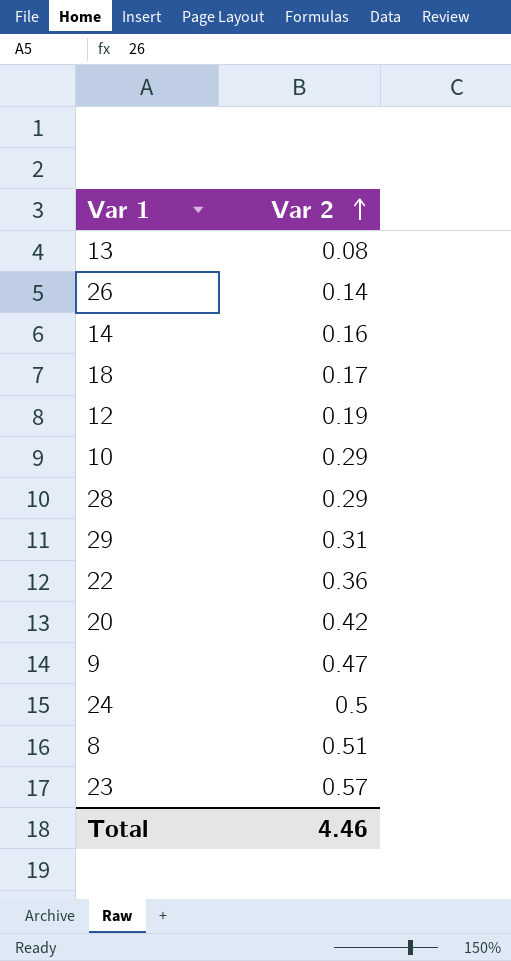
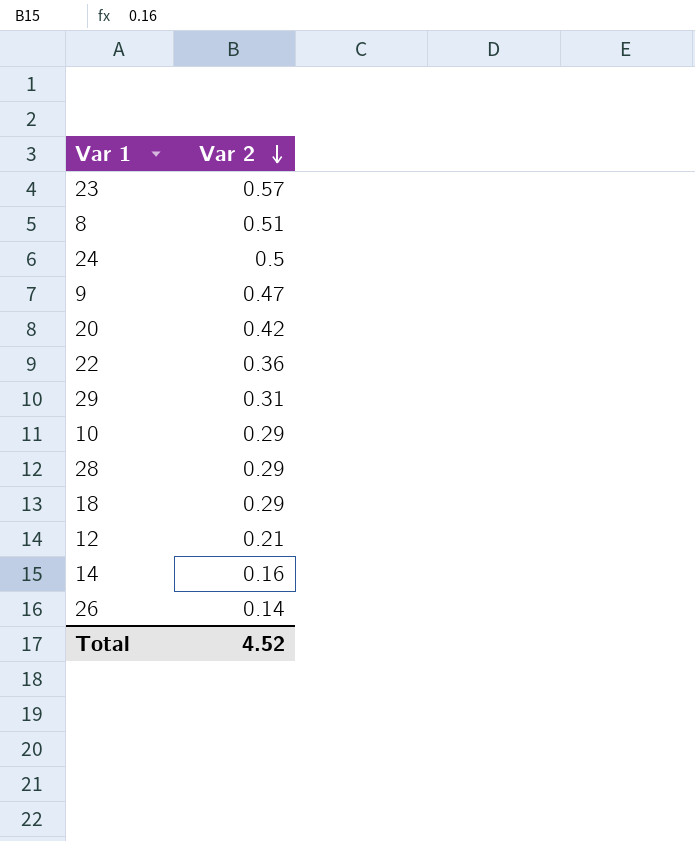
row order: Var 2 ascending -> Var 2 descending
row 13: 0.08 -> none
18 | Var 2: 0.17 -> 0.29
12 | Var 2: 0.19 -> 0.21
Total | Var 2: 4.46 -> 4.52

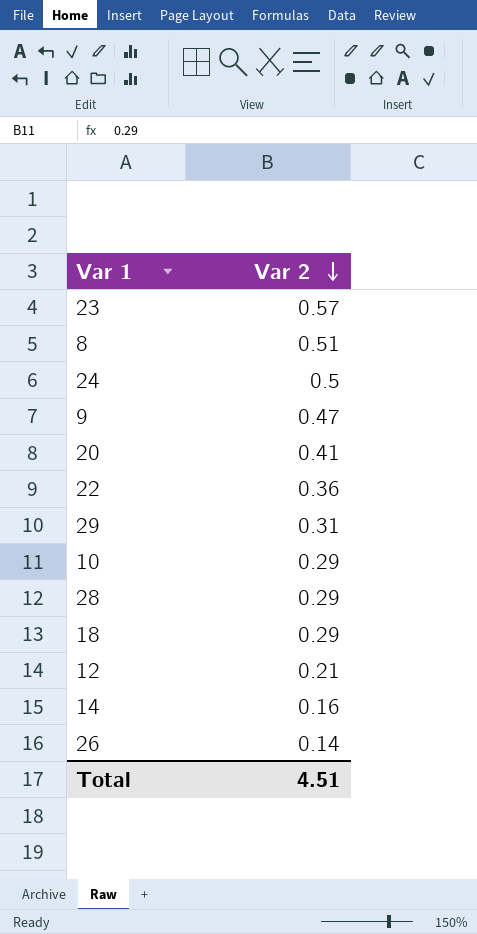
20 | Var 2: 0.42 -> 0.41
Total | Var 2: 4.52 -> 4.51

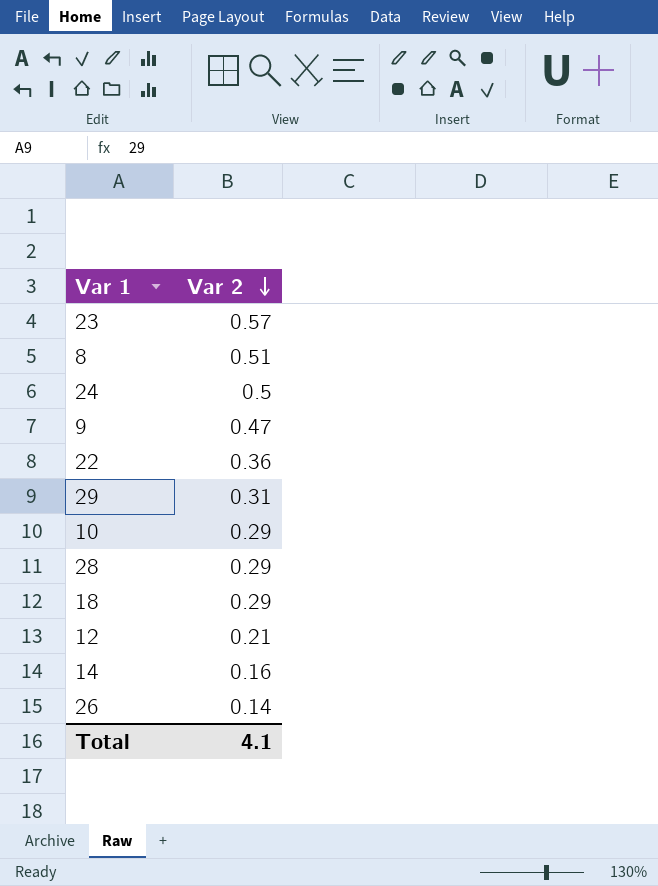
row 20: 0.41 -> none
Total | Var 2: 4.51 -> 4.1

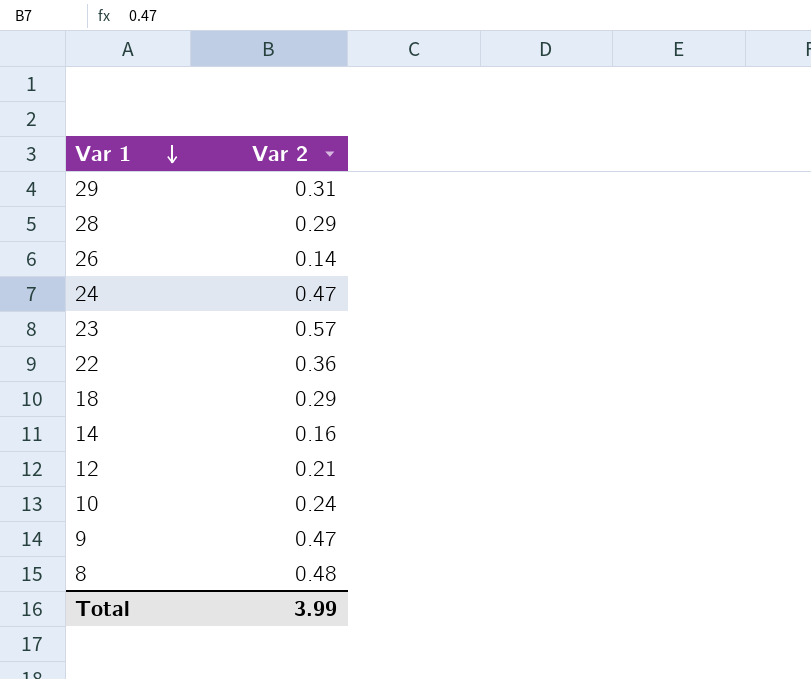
row order: Var 2 descending -> Var 1 descending
24 | Var 2: 0.5 -> 0.47
10 | Var 2: 0.29 -> 0.24
8 | Var 2: 0.51 -> 0.48
Total | Var 2: 4.1 -> 3.99

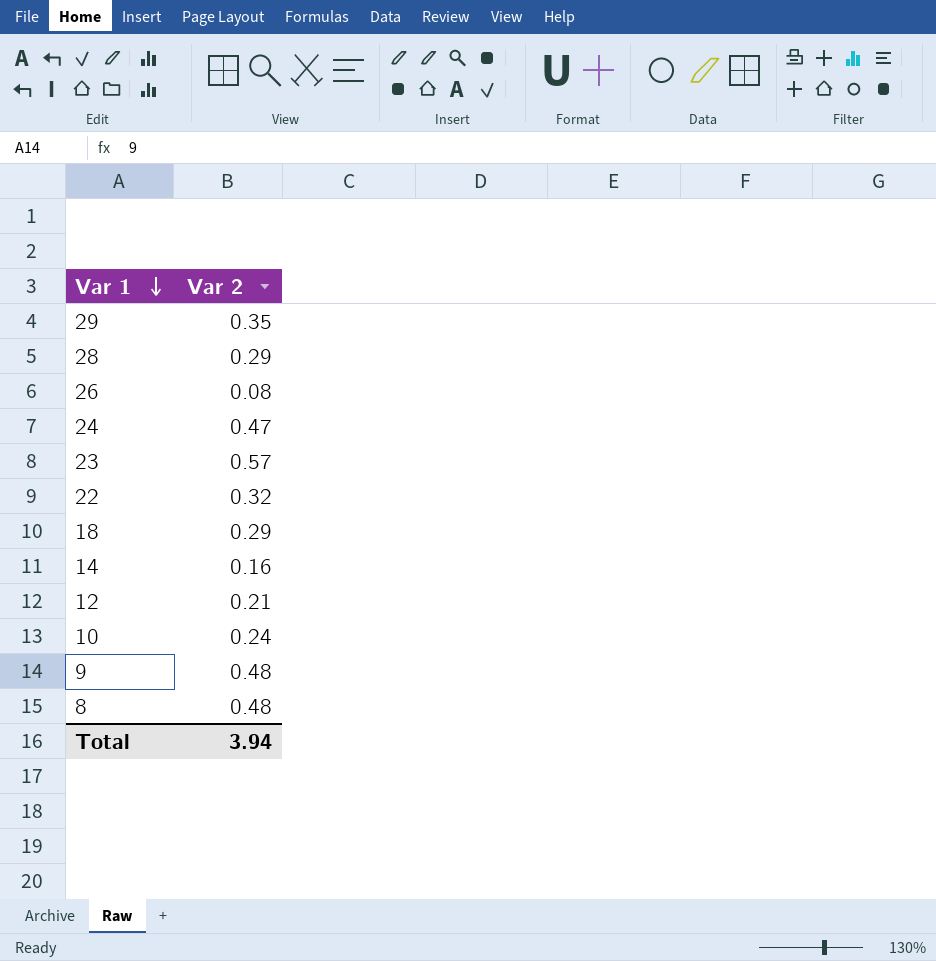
29 | Var 2: 0.31 -> 0.35
26 | Var 2: 0.14 -> 0.08
22 | Var 2: 0.36 -> 0.32
9 | Var 2: 0.47 -> 0.48
Total | Var 2: 3.99 -> 3.94

